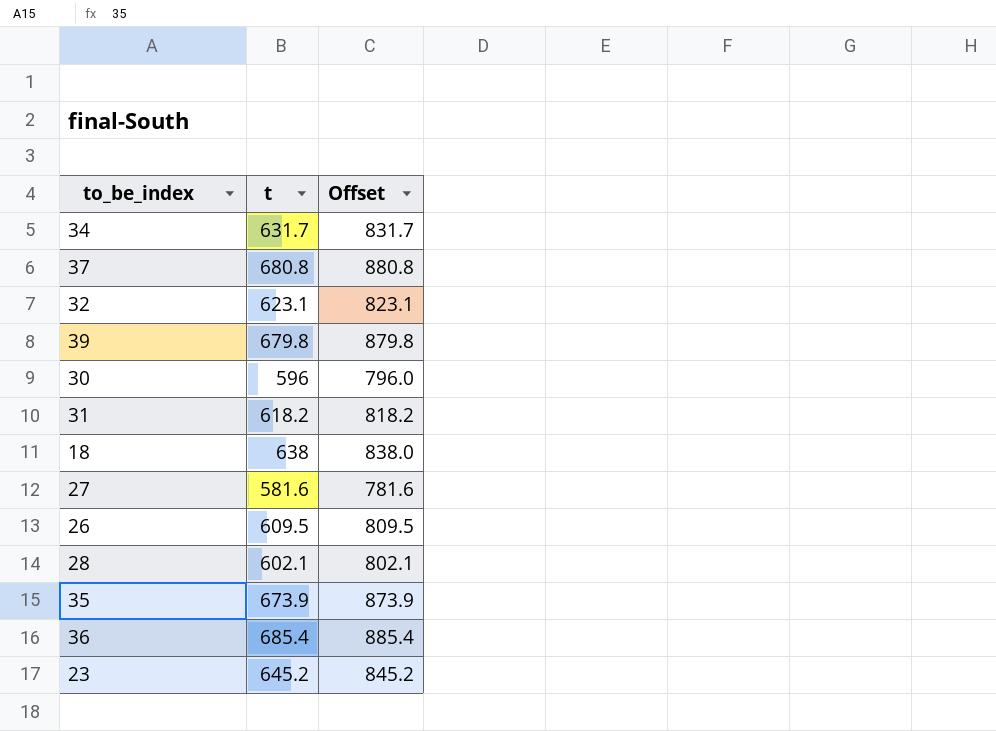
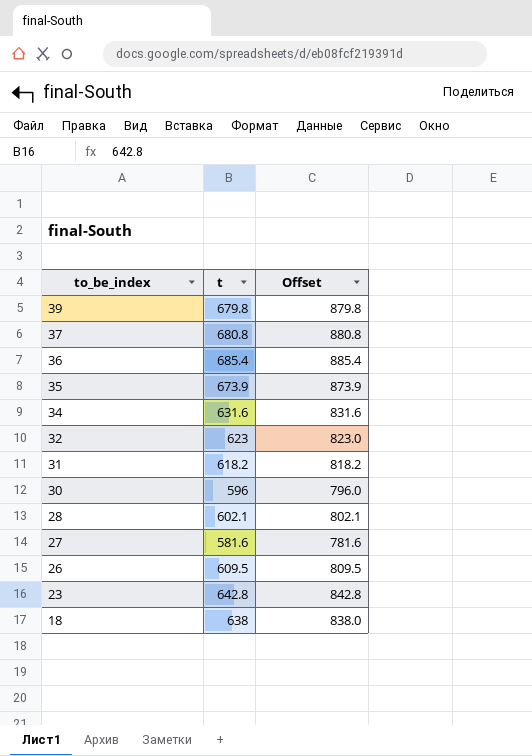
row order: none -> to_be_index descending
34 | t: 631.7 -> 631.6
34 | Offset: 831.7 -> 831.6
32 | t: 623.1 -> 623
32 | Offset: 823.1 -> 823.0
23 | t: 645.2 -> 642.8
23 | Offset: 845.2 -> 842.8

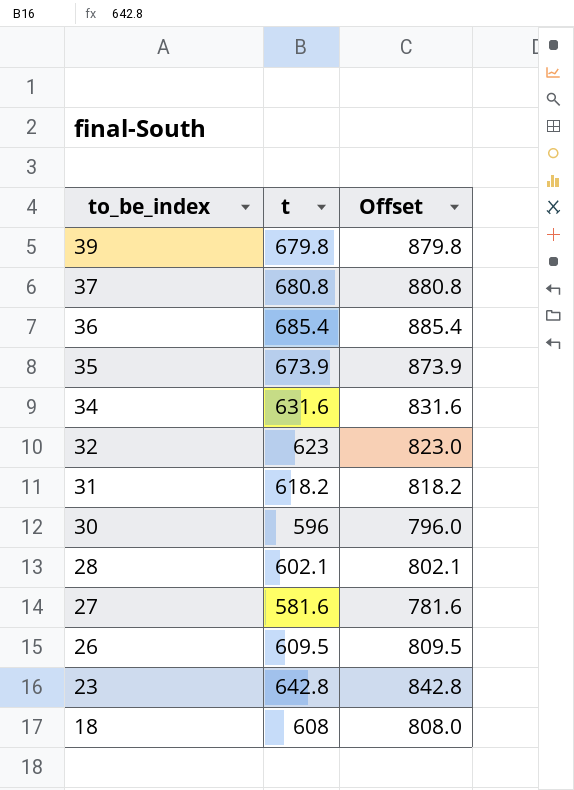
18 | t: 638 -> 608
18 | Offset: 838.0 -> 808.0

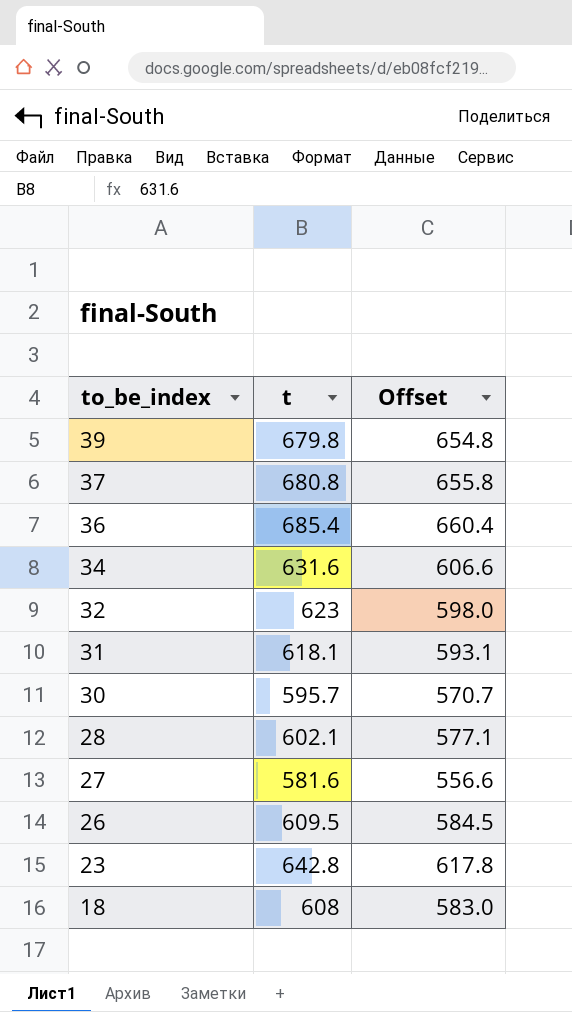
column Offset | formula: [t] + 200 -> [t] - 25
row 35: 673.9 | 873.9 -> none
31 | t: 618.2 -> 618.1
30 | t: 596 -> 595.7

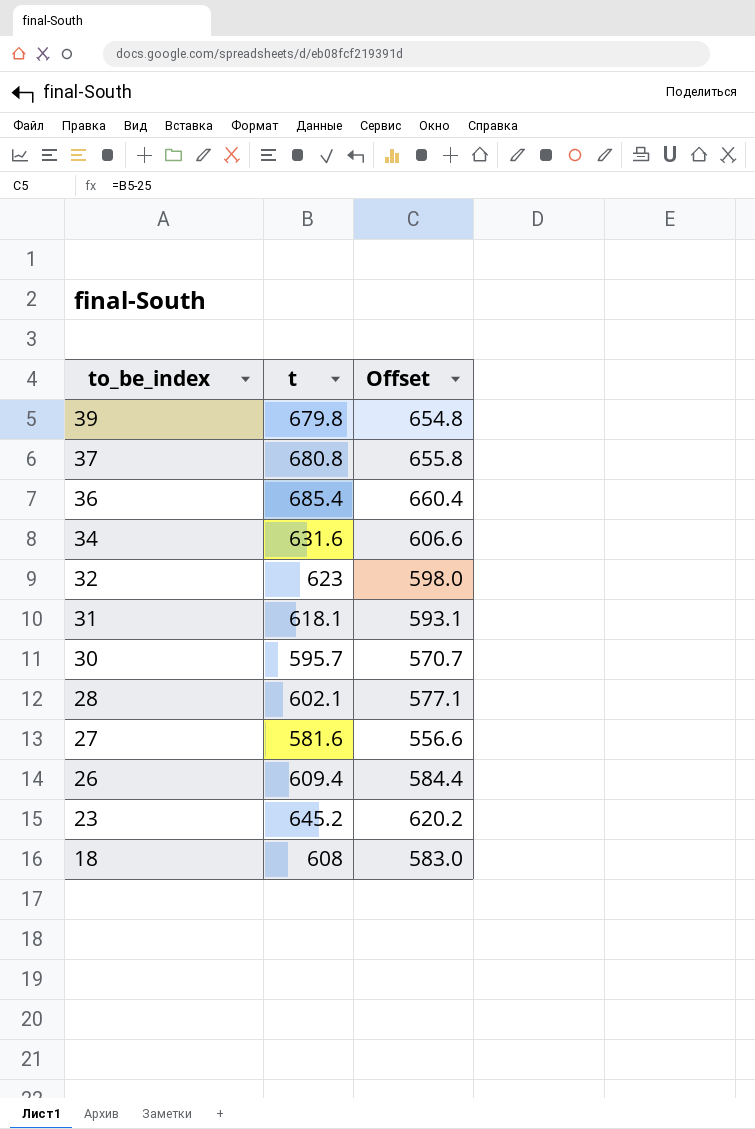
26 | t: 609.5 -> 609.4
26 | Offset: 584.5 -> 584.4
23 | t: 642.8 -> 645.2
23 | Offset: 617.8 -> 620.2

